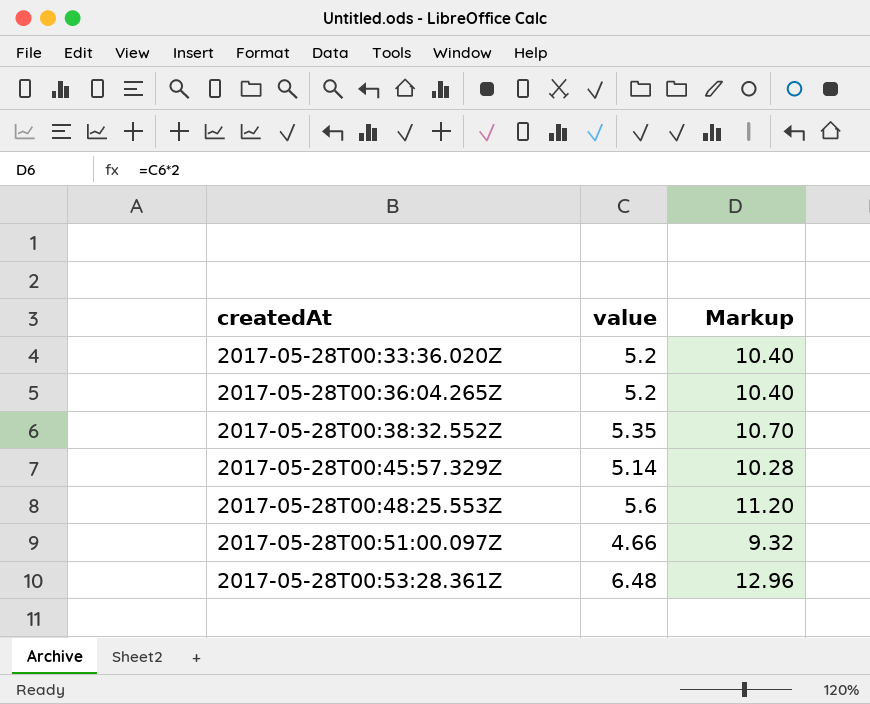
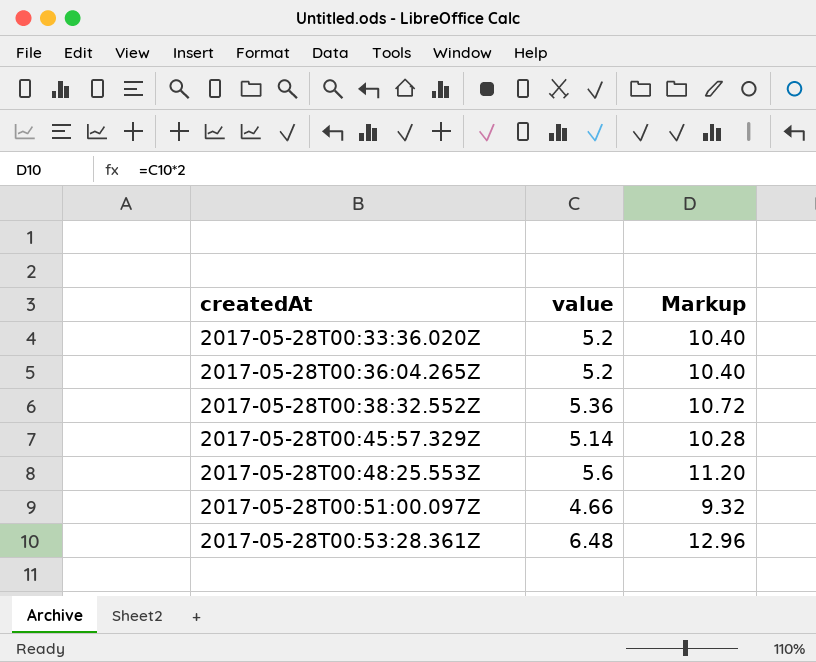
2017-05-28T00:38:32.552Z | value: 5.35 -> 5.36
2017-05-28T00:38:32.552Z | Markup: 10.70 -> 10.72

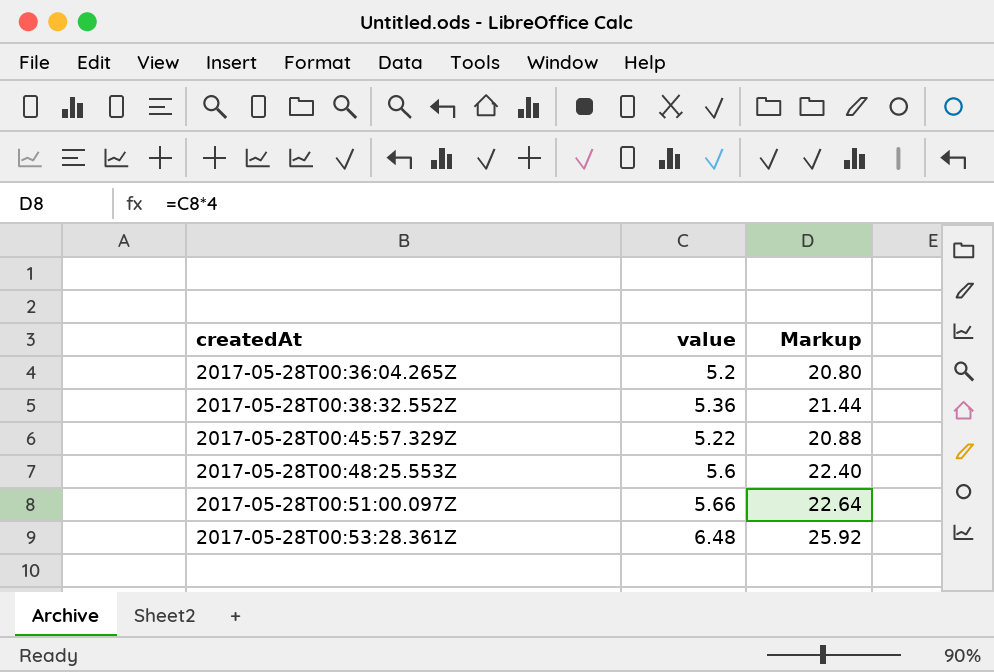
column Markup | formula: [value] * 2 -> [value] * 4
row 2017-05-28T00:33:36.020Z: 5.2 | 10.40 -> none
2017-05-28T00:45:57.329Z | value: 5.14 -> 5.22
2017-05-28T00:51:00.097Z | value: 4.66 -> 5.66

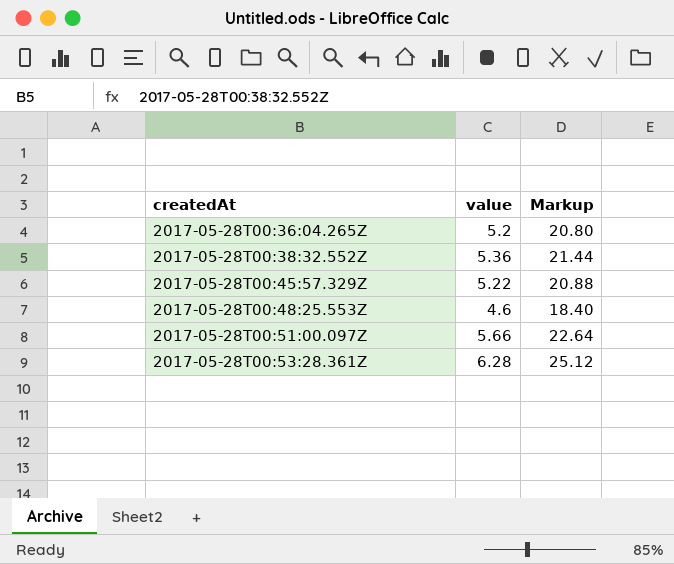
2017-05-28T00:48:25.553Z | value: 5.6 -> 4.6
2017-05-28T00:48:25.553Z | Markup: 22.40 -> 18.40
2017-05-28T00:53:28.361Z | value: 6.48 -> 6.28
2017-05-28T00:53:28.361Z | Markup: 25.92 -> 25.12

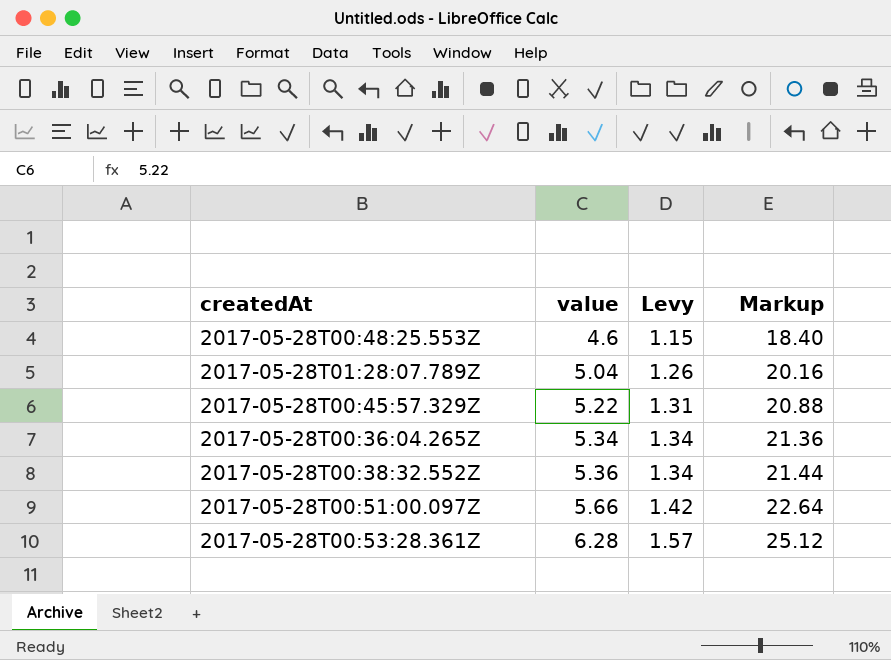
row order: createdAt ascending -> value ascending
column Levy | formula: none -> [value] * 0.25
row 2017-05-28T01:28:07.789Z: none -> 5.04 | 1.26 | 20.16
2017-05-28T00:36:04.265Z | value: 5.2 -> 5.34
2017-05-28T00:36:04.265Z | Markup: 20.80 -> 21.36

